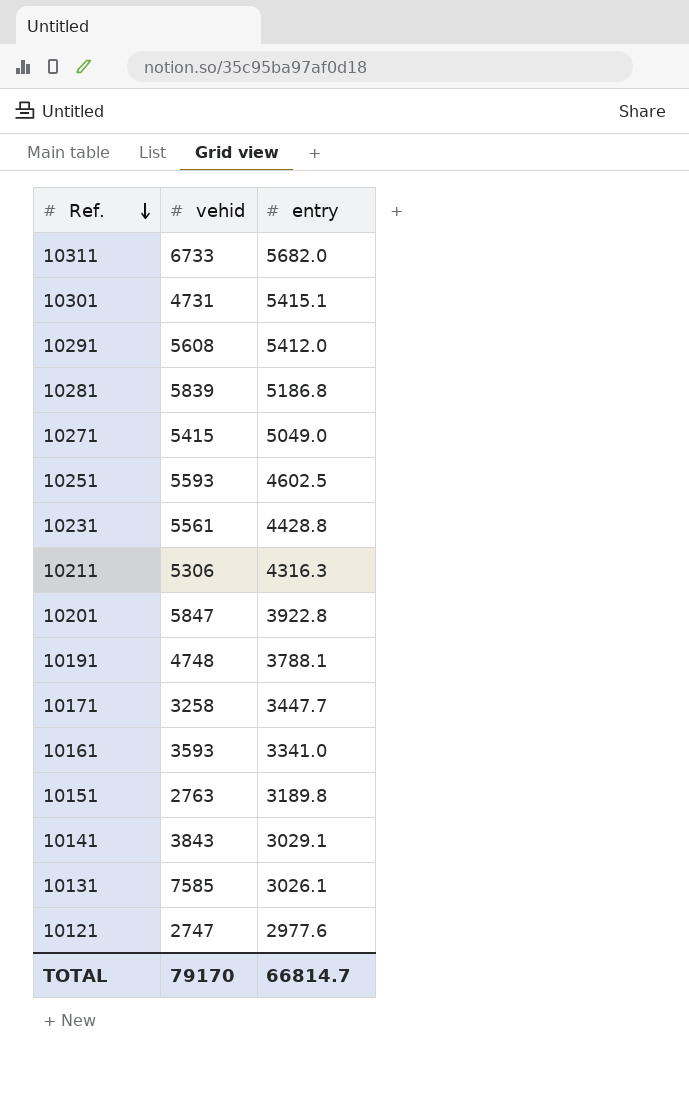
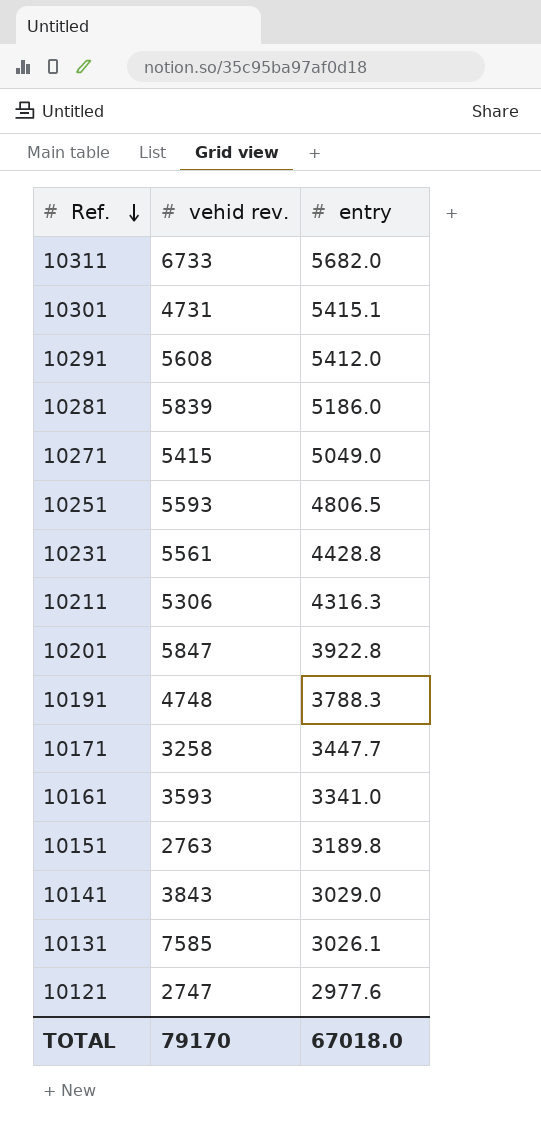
column name: vehid -> vehid rev.
10281 | entry: 5186.8 -> 5186.0
10251 | entry: 4602.5 -> 4806.5
10191 | entry: 3788.1 -> 3788.3
10141 | entry: 3029.1 -> 3029.0
TOTAL | entry: 66814.7 -> 67018.0

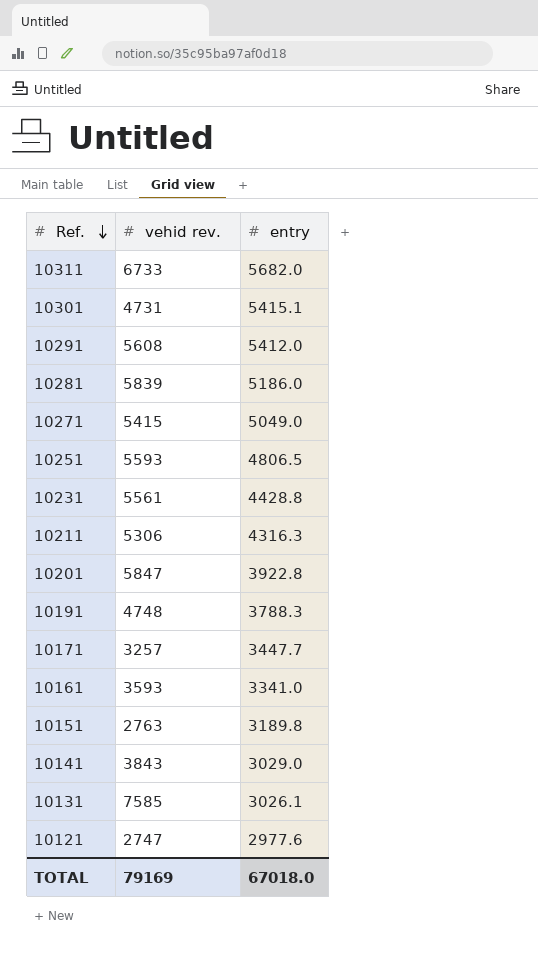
10171 | vehid rev.: 3258 -> 3257
TOTAL | vehid rev.: 79170 -> 79169

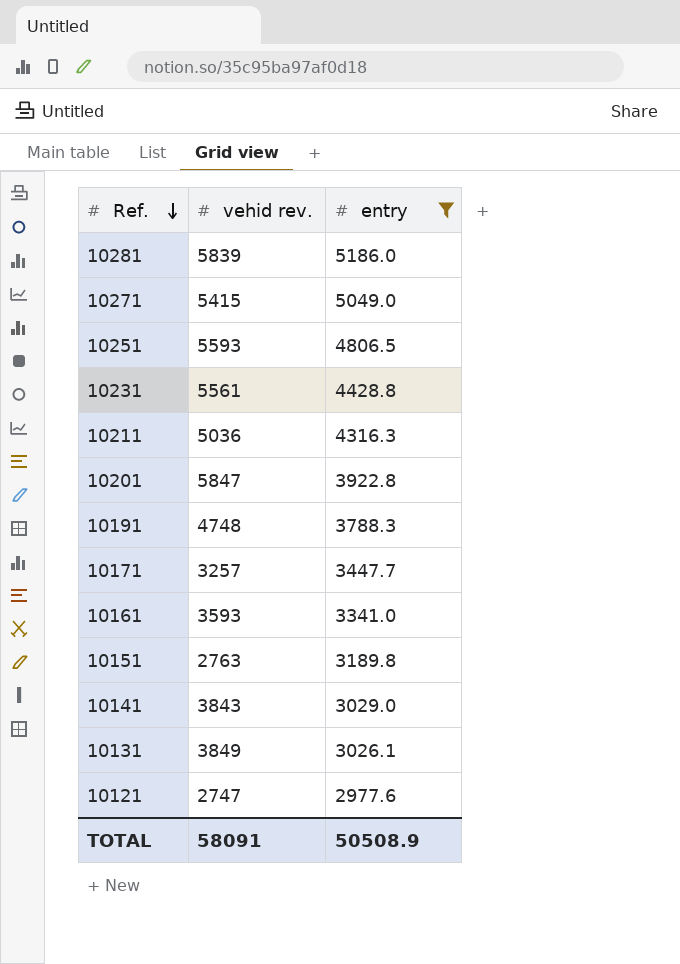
filter: none -> entry <= 5186.0
10211 | vehid rev.: 5306 -> 5036
10131 | vehid rev.: 7585 -> 3849
TOTAL | vehid rev.: 79169 -> 58091
TOTAL | entry: 67018.0 -> 50508.9

